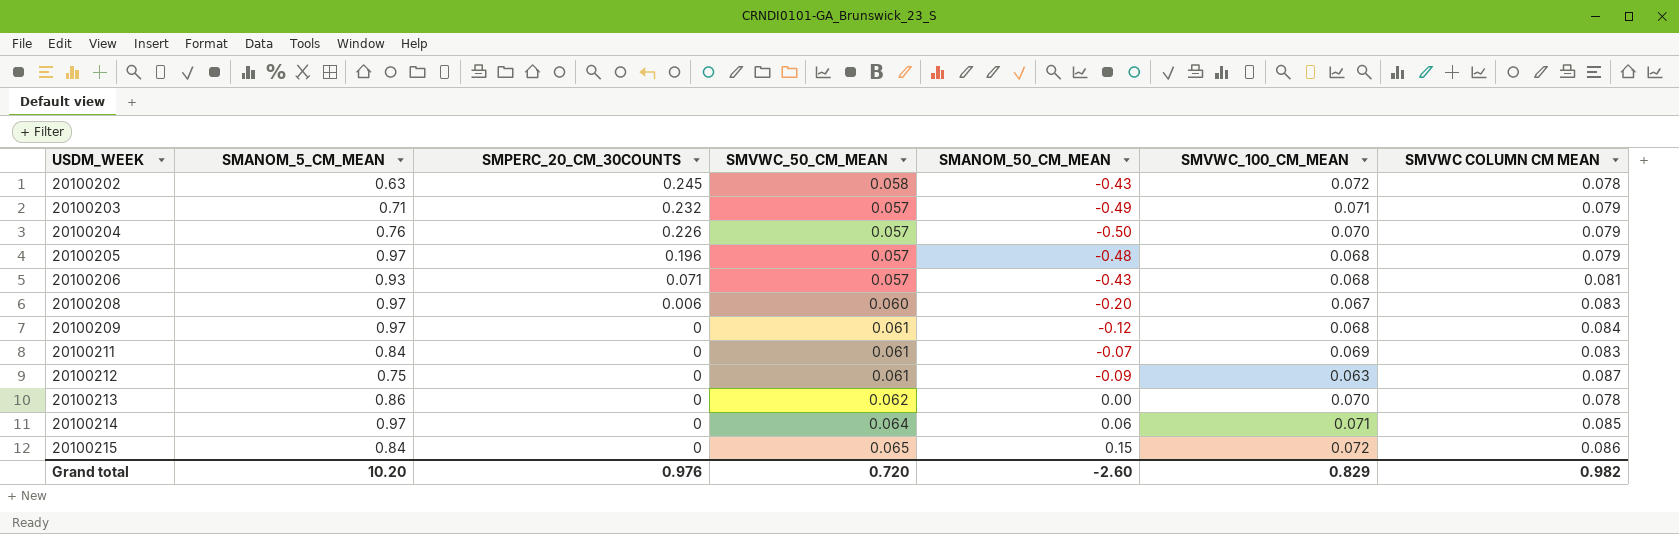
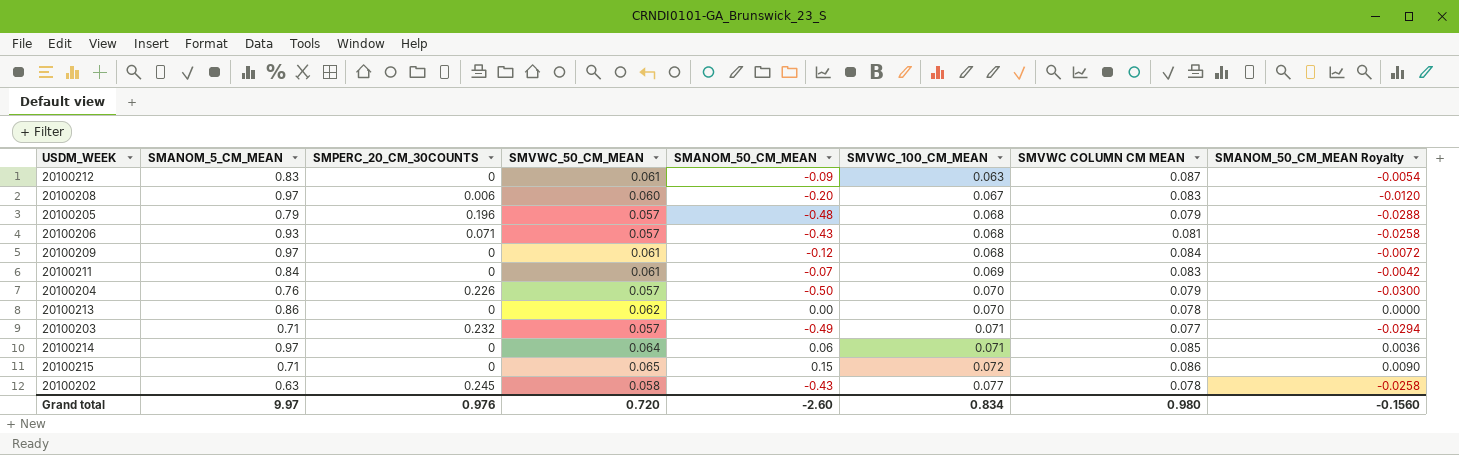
row order: USDM_WEEK ascending -> SMVWC_100_CM_MEAN ascending
column SMANOM_50_CM_MEAN Royalty | formula: none -> [SMANOM_50_CM_MEAN] * 0.06
20100212 | SMANOM_5_CM_MEAN: 0.75 -> 0.83
20100205 | SMANOM_5_CM_MEAN: 0.97 -> 0.79
20100203 | SMVWC COLUMN CM MEAN: 0.079 -> 0.077
20100215 | SMANOM_5_CM_MEAN: 0.84 -> 0.71
20100202 | SMVWC_100_CM_MEAN: 0.072 -> 0.077
Grand total | SMANOM_5_CM_MEAN: 10.20 -> 9.97
Grand total | SMVWC_100_CM_MEAN: 0.829 -> 0.834
Grand total | SMVWC COLUMN CM MEAN: 0.982 -> 0.980

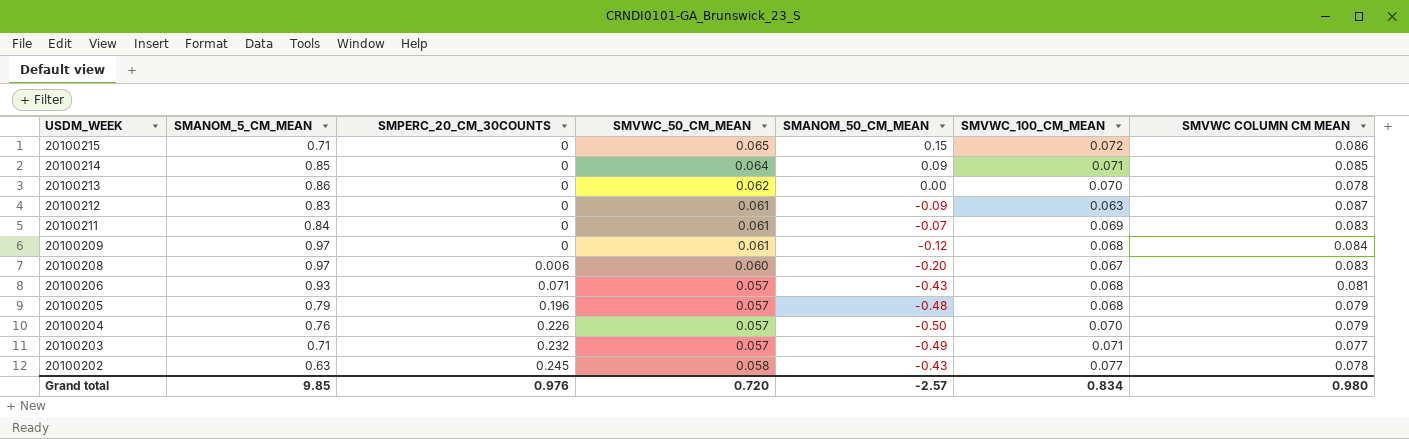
row order: SMVWC_100_CM_MEAN ascending -> USDM_WEEK descending
column SMANOM_50_CM_MEAN Royalty | formula: [SMANOM_50_CM_MEAN] * 0.06 -> none
20100214 | SMANOM_5_CM_MEAN: 0.97 -> 0.85
20100214 | SMANOM_50_CM_MEAN: 0.06 -> 0.09
Grand total | SMANOM_5_CM_MEAN: 9.97 -> 9.85
Grand total | SMANOM_50_CM_MEAN: -2.60 -> -2.57

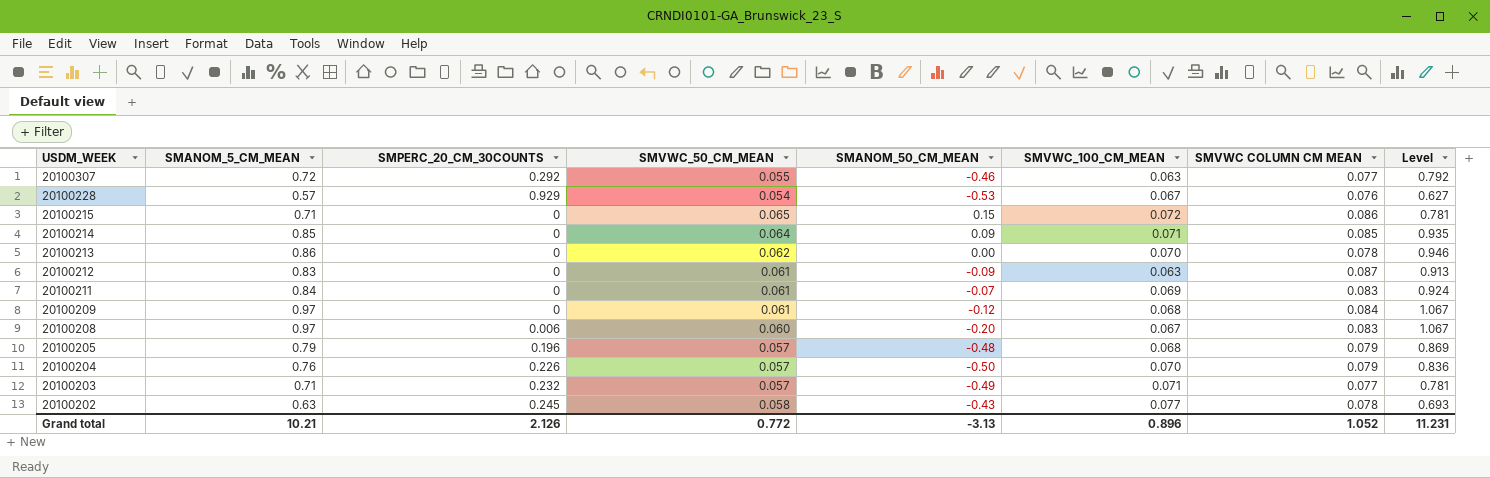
column Level | formula: none -> [SMANOM_5_CM_MEAN] * 1.1
row 20100206: 0.93 | 0.071 | 0.057 | -0.43 | 0.068 | 0.081 -> none
row 20100307: none -> 0.72 | 0.292 | 0.055 | -0.46 | 0.063 | 0.077 | 0.792
row 20100228: none -> 0.57 | 0.929 | 0.054 | -0.53 | 0.067 | 0.076 | 0.627
Grand total | SMANOM_5_CM_MEAN: 9.85 -> 10.21
Grand total | SMPERC_20_CM_30COUNTS: 0.976 -> 2.126
Grand total | SMVWC_50_CM_MEAN: 0.720 -> 0.772
Grand total | SMANOM_50_CM_MEAN: -2.57 -> -3.13
Grand total | SMVWC_100_CM_MEAN: 0.834 -> 0.896
Grand total | SMVWC COLUMN CM MEAN: 0.980 -> 1.052

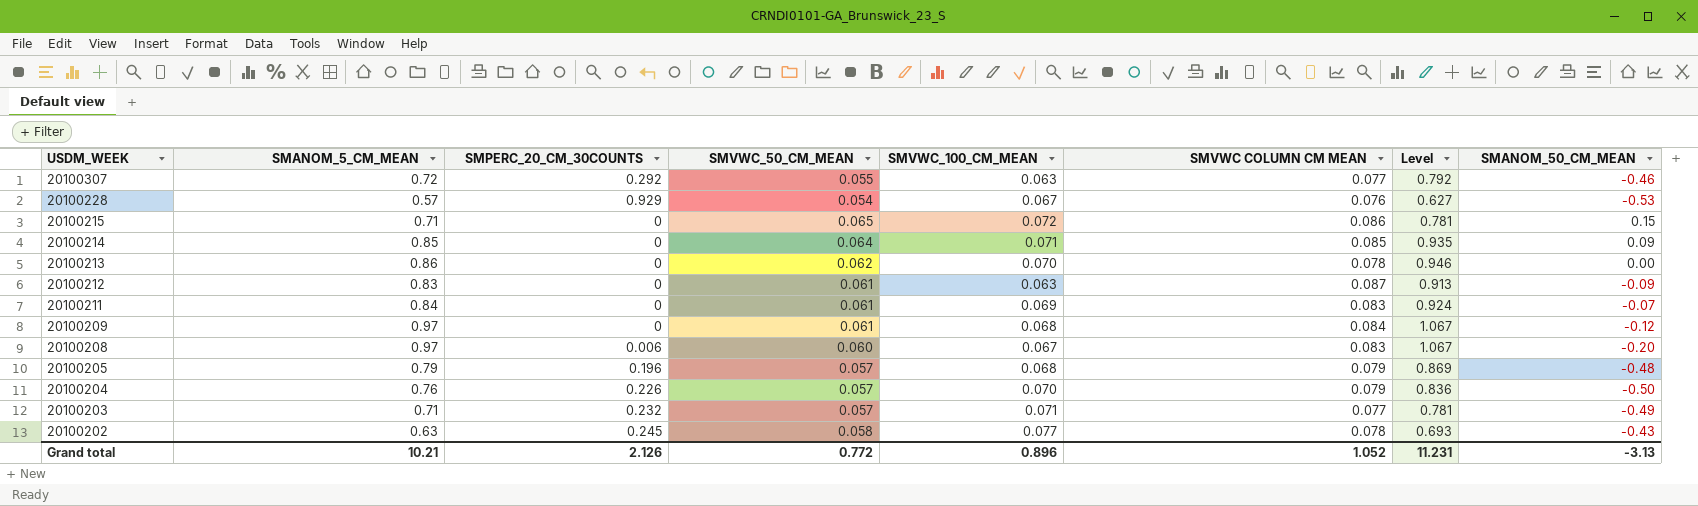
column SMANOM_50_CM_MEAN | position: 5 -> 8

